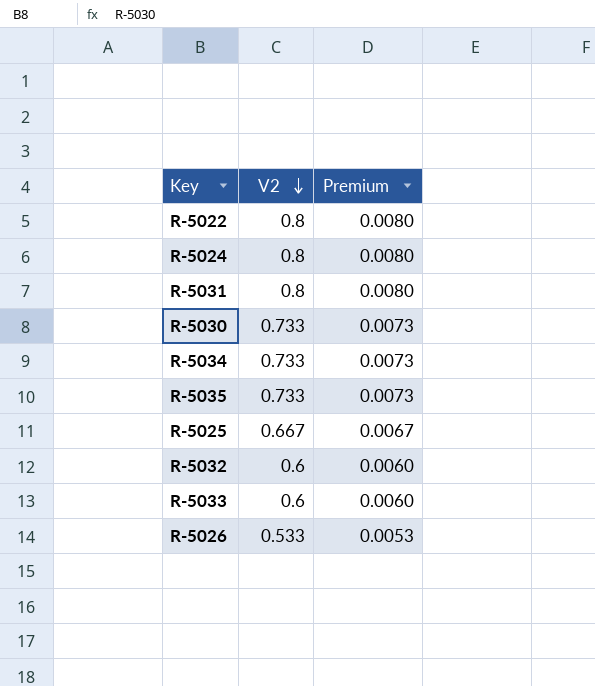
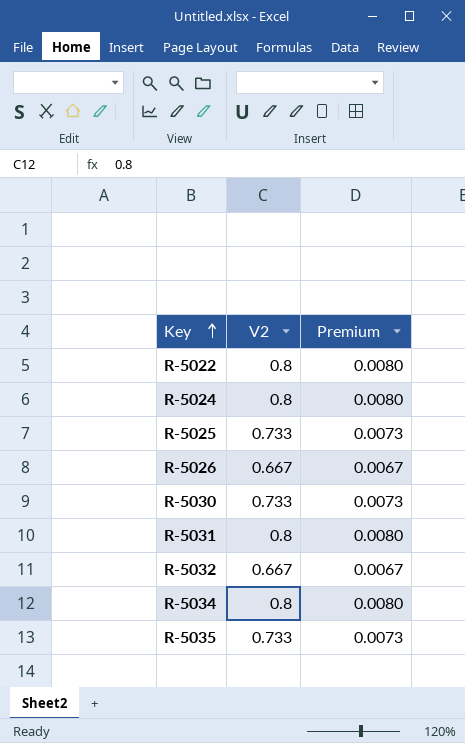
row order: V2 descending -> Key ascending
row R-5033: 0.6 | 0.0060 -> none
R-5025 | V2: 0.667 -> 0.733
R-5025 | Premium: 0.0067 -> 0.0073
R-5026 | V2: 0.533 -> 0.667
R-5026 | Premium: 0.0053 -> 0.0067
R-5032 | V2: 0.6 -> 0.667
R-5032 | Premium: 0.0060 -> 0.0067
R-5034 | V2: 0.733 -> 0.8
R-5034 | Premium: 0.0073 -> 0.0080

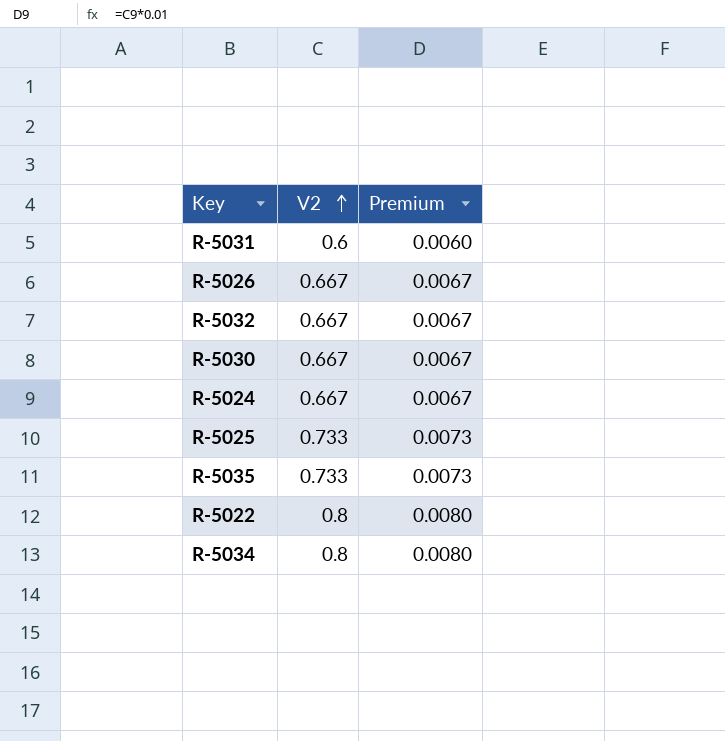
row order: Key ascending -> V2 ascending
R-5031 | V2: 0.8 -> 0.6
R-5031 | Premium: 0.0080 -> 0.0060
R-5030 | V2: 0.733 -> 0.667
R-5030 | Premium: 0.0073 -> 0.0067
R-5024 | V2: 0.8 -> 0.667
R-5024 | Premium: 0.0080 -> 0.0067

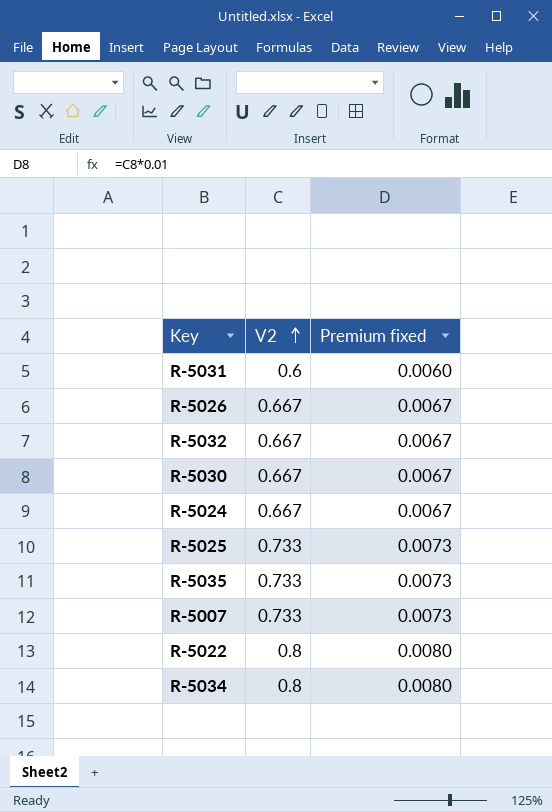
column name: Premium -> Premium fixed
row R-5007: none -> 0.733 | 0.0073

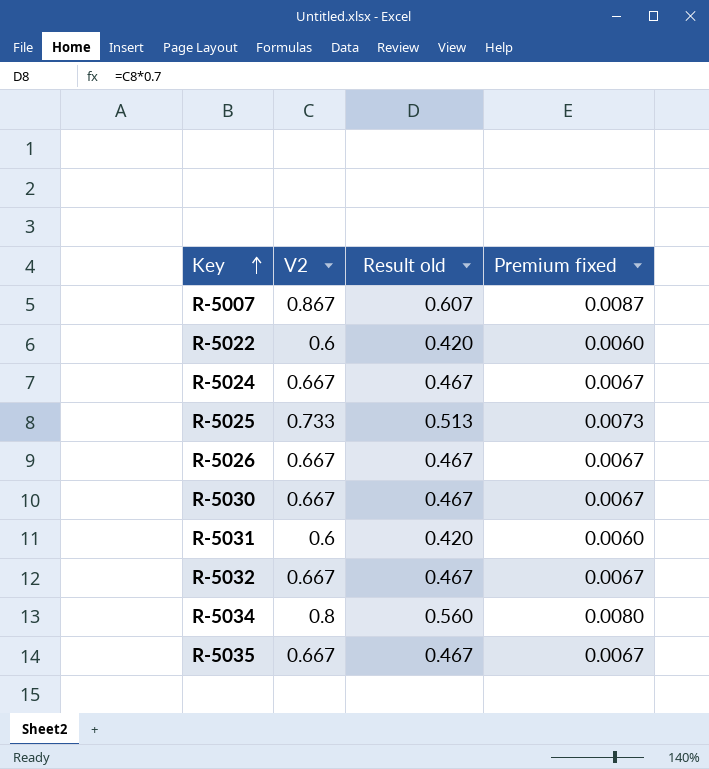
row order: V2 ascending -> Key ascending
column Result old | formula: none -> [V2] * 0.7
R-5007 | V2: 0.733 -> 0.867
R-5007 | Premium fixed: 0.0073 -> 0.0087
R-5022 | V2: 0.8 -> 0.6
R-5022 | Premium fixed: 0.0080 -> 0.0060
R-5035 | V2: 0.733 -> 0.667
R-5035 | Premium fixed: 0.0073 -> 0.0067

